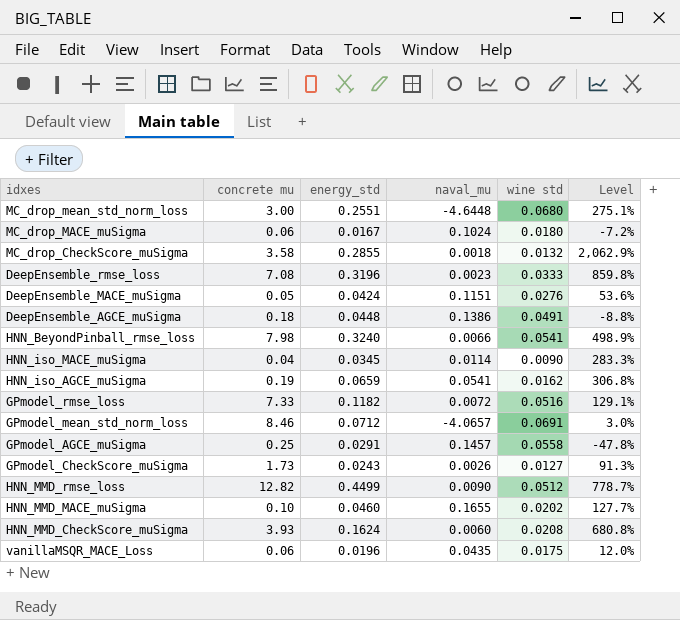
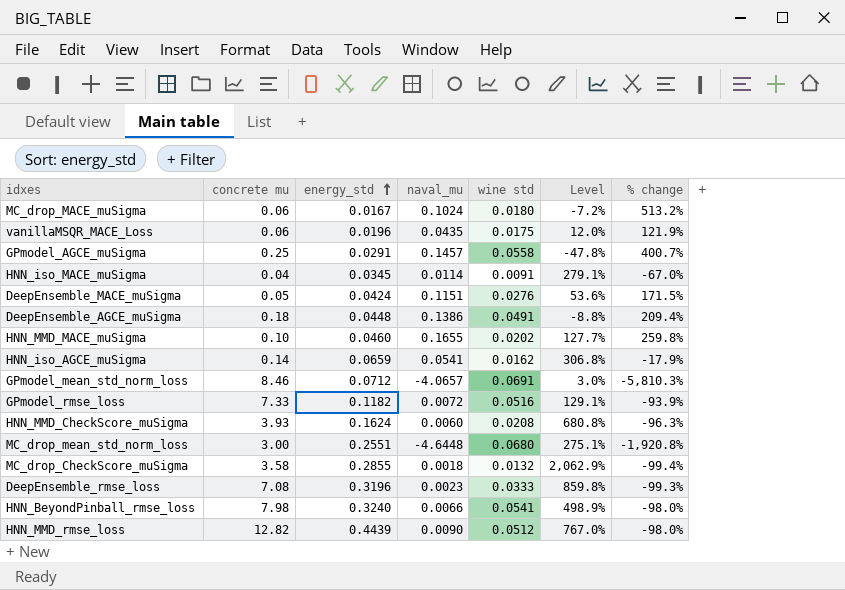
row order: none -> energy_std ascending
column % change | formula: none -> ([naval_mu] - [energy_std]) / [energy_std]
row GPmodel_CheckScore_muSigma: 1.73 | 0.0243 | 0.0026 | 0.0127 | 91.3% -> none
HNN_iso_MACE_muSigma | wine std: 0.0090 -> 0.0091
HNN_iso_MACE_muSigma | Level: 283.3% -> 279.1%
HNN_iso_AGCE_muSigma | concrete mu: 0.19 -> 0.14
HNN_MMD_rmse_loss | energy_std: 0.4499 -> 0.4439
HNN_MMD_rmse_loss | Level: 778.7% -> 767.0%

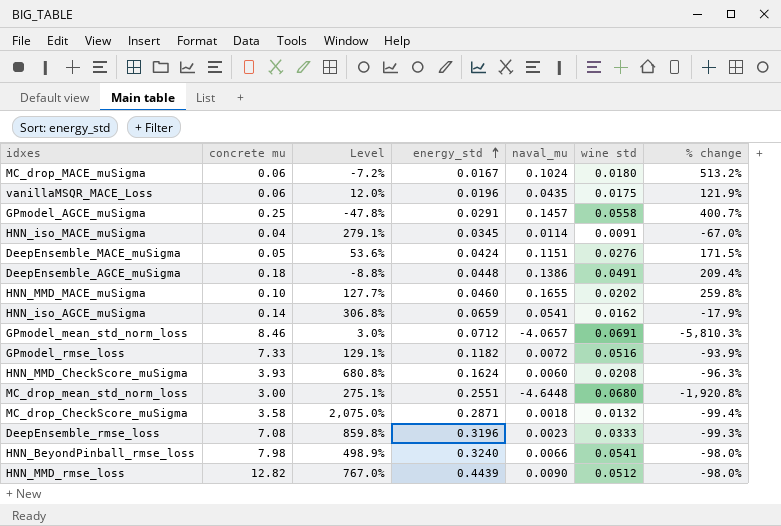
column Level | position: 6 -> 3
MC_drop_CheckScore_muSigma | Level: 2,062.9% -> 2,075.0%
MC_drop_CheckScore_muSigma | energy_std: 0.2855 -> 0.2871

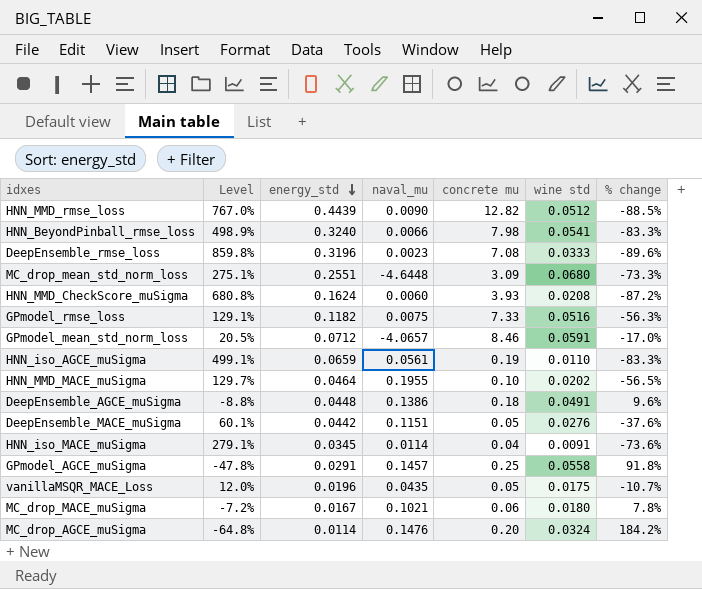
row order: energy_std ascending -> energy_std descending
column concrete mu | position: 2 -> 5
column % change | formula: ([naval_mu] - [energy_std]) / [energy_std] -> ([wine std] - [energy_std]) / [energy_std]
row MC_drop_CheckScore_muSigma: 3.58 | 2,075.0% | 0.2871 | 0.0018 | 0.0132 | -99.4% -> none
MC_drop_mean_std_norm_loss | concrete mu: 3.00 -> 3.09
GPmodel_rmse_loss | naval_mu: 0.0072 -> 0.0075
GPmodel_mean_std_norm_loss | Level: 3.0% -> 20.5%
GPmodel_mean_std_norm_loss | wine std: 0.0691 -> 0.0591
HNN_iso_AGCE_muSigma | Level: 306.8% -> 499.1%
HNN_iso_AGCE_muSigma | naval_mu: 0.0541 -> 0.0561
HNN_iso_AGCE_muSigma | concrete mu: 0.14 -> 0.19
HNN_iso_AGCE_muSigma | wine std: 0.0162 -> 0.0110
HNN_MMD_MACE_muSigma | Level: 127.7% -> 129.7%
HNN_MMD_MACE_muSigma | energy_std: 0.0460 -> 0.0464
HNN_MMD_MACE_muSigma | naval_mu: 0.1655 -> 0.1955
DeepEnsemble_MACE_muSigma | Level: 53.6% -> 60.1%
DeepEnsemble_MACE_muSigma | energy_std: 0.0424 -> 0.0442
vanillaMSQR_MACE_Loss | concrete mu: 0.06 -> 0.05
MC_drop_MACE_muSigma | naval_mu: 0.1024 -> 0.1021
row MC_drop_AGCE_muSigma: none -> -64.8% | 0.0114 | 0.1476 | 0.20 | 0.0324 | 184.2%

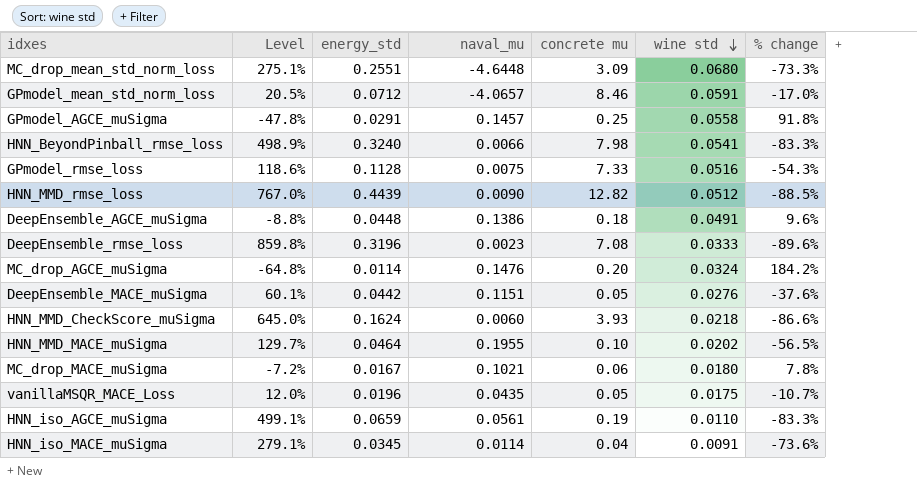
row order: energy_std descending -> wine std descending
GPmodel_rmse_loss | Level: 129.1% -> 118.6%
GPmodel_rmse_loss | energy_std: 0.1182 -> 0.1128
GPmodel_rmse_loss | % change: -56.3% -> -54.3%
HNN_MMD_CheckScore_muSigma | Level: 680.8% -> 645.0%
HNN_MMD_CheckScore_muSigma | wine std: 0.0208 -> 0.0218
HNN_MMD_CheckScore_muSigma | % change: -87.2% -> -86.6%

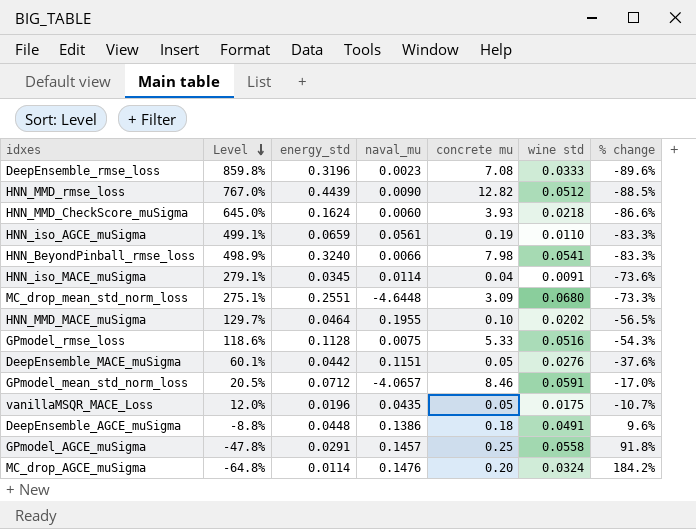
row order: wine std descending -> Level descending
row MC_drop_MACE_muSigma: -7.2% | 0.0167 | 0.1021 | 0.06 | 0.0180 | 7.8% -> none
GPmodel_rmse_loss | concrete mu: 7.33 -> 5.33

